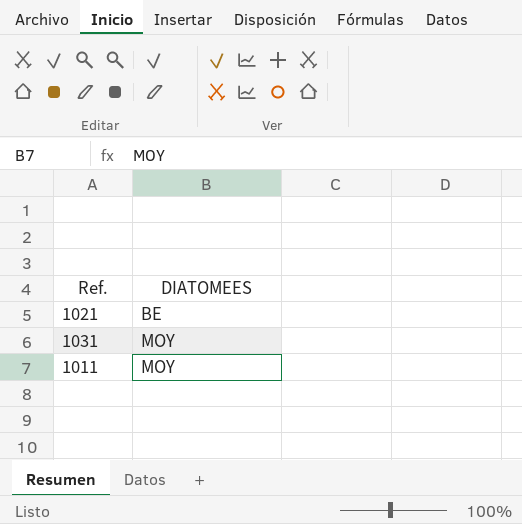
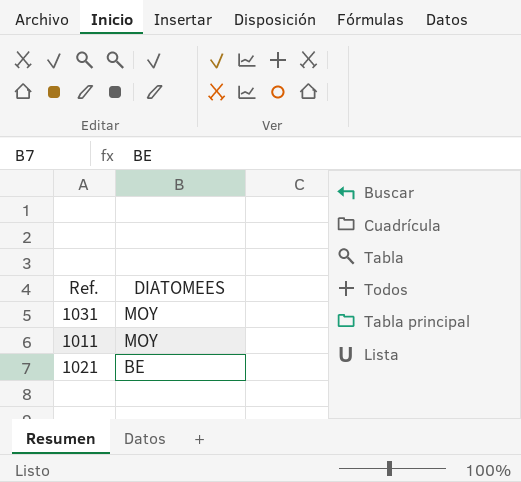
row order: DIATOMEES ascending -> DIATOMEES descending

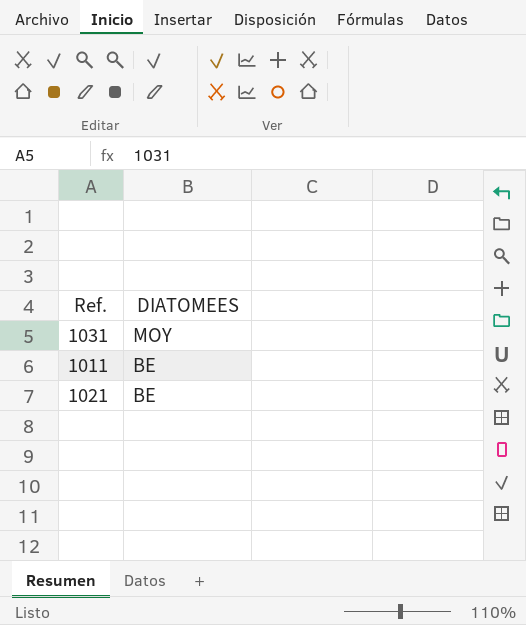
1011 | DIATOMEES: MOY -> BE

